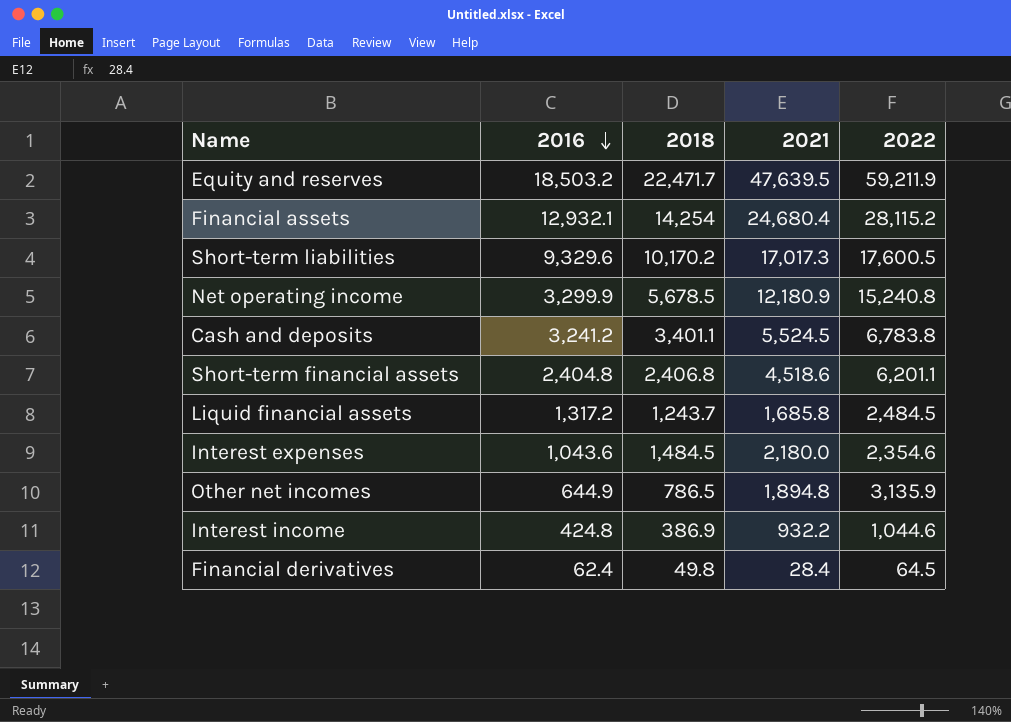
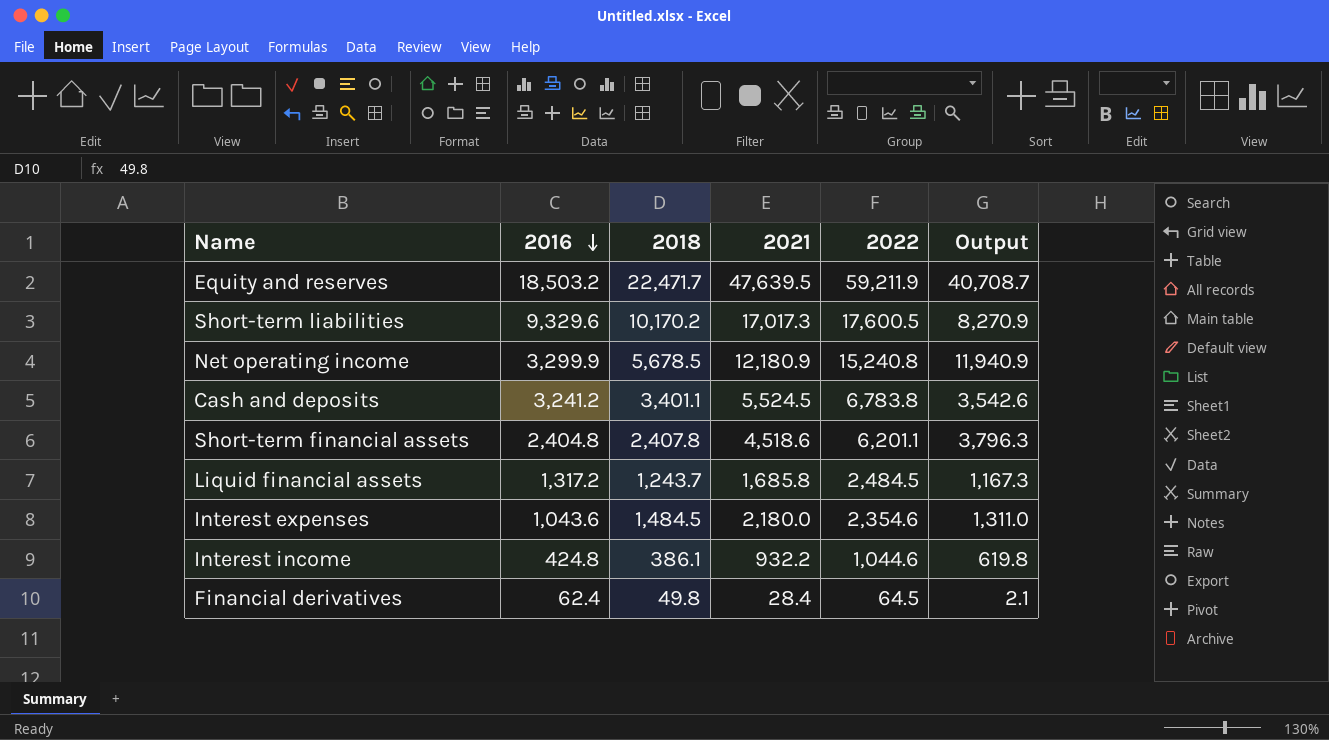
column Output | formula: none -> [2022] - [2016]
row Financial assets: 12,932.1 | 14,254 | 24,680.4 | 28,115.2 -> none
row Other net incomes: 644.9 | 786.5 | 1,894.8 | 3,135.9 -> none
Short-term financial assets | 2018: 2,406.8 -> 2,407.8
Interest income | 2018: 386.9 -> 386.1

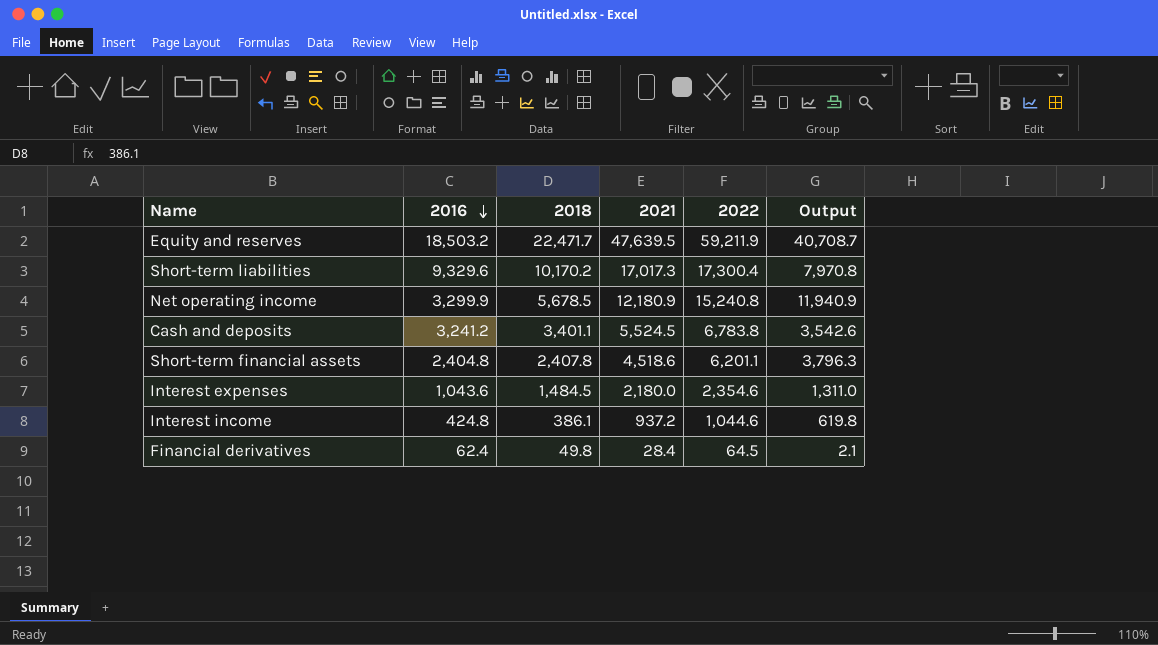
row Liquid financial assets: 1,317.2 | 1,243.7 | 1,685.8 | 2,484.5 | 1,167.3 -> none
Short-term liabilities | 2022: 17,600.5 -> 17,300.4
Short-term liabilities | Output: 8,270.9 -> 7,970.8
Interest income | 2021: 932.2 -> 937.2

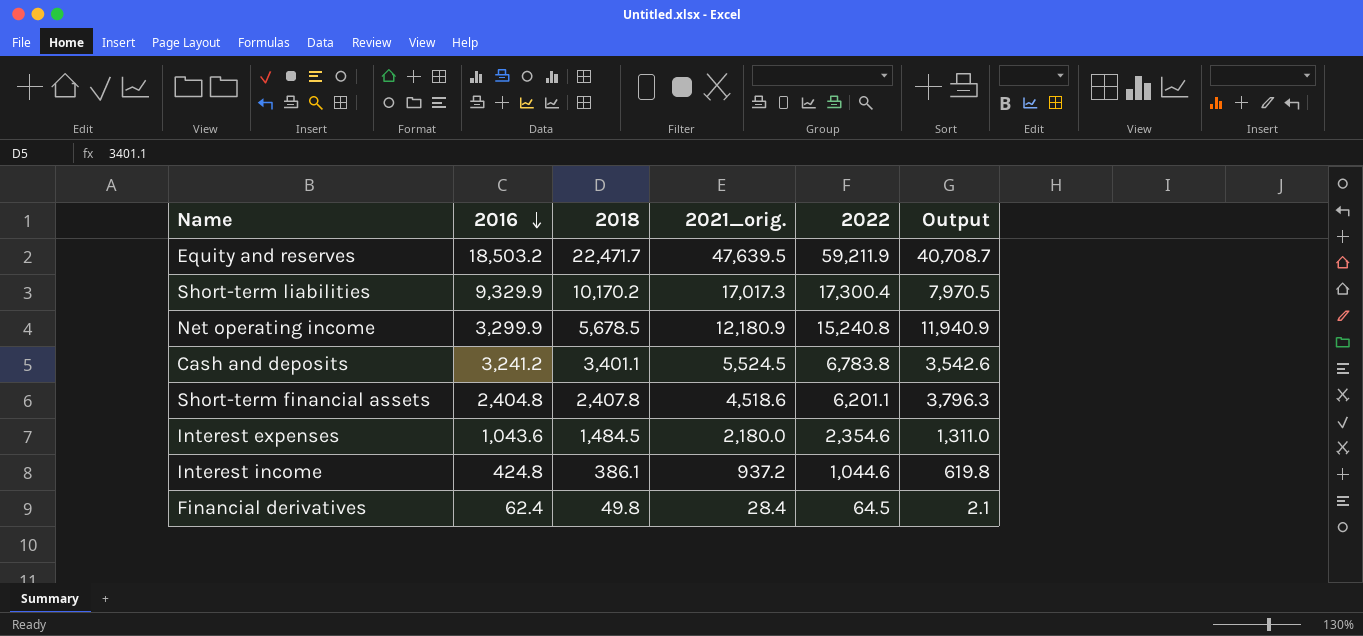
column name: 2021 -> 2021_orig.
Short-term liabilities | 2016: 9,329.6 -> 9,329.9
Short-term liabilities | Output: 7,970.8 -> 7,970.5

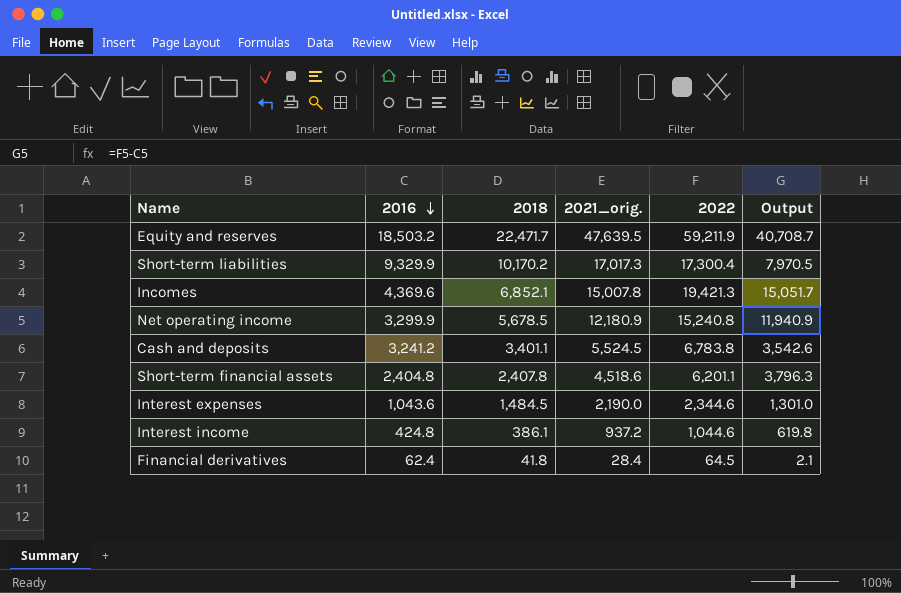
row Incomes: none -> 4,369.6 | 6,852.1 | 15,007.8 | 19,421.3 | 15,051.7
Interest expenses | 2021_orig.: 2,180.0 -> 2,190.0
Interest expenses | 2022: 2,354.6 -> 2,344.6
Interest expenses | Output: 1,311.0 -> 1,301.0
Financial derivatives | 2018: 49.8 -> 41.8

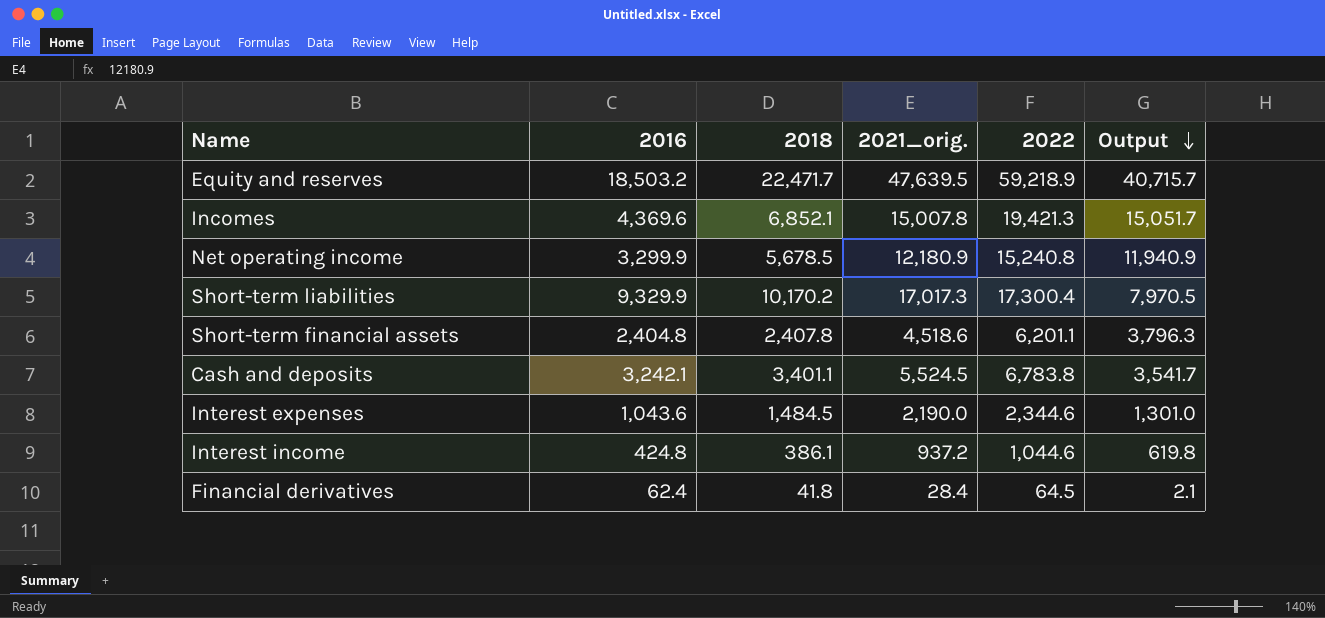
row order: 2016 descending -> Output descending
Equity and reserves | 2022: 59,211.9 -> 59,218.9
Equity and reserves | Output: 40,708.7 -> 40,715.7
Cash and deposits | 2016: 3,241.2 -> 3,242.1
Cash and deposits | Output: 3,542.6 -> 3,541.7

